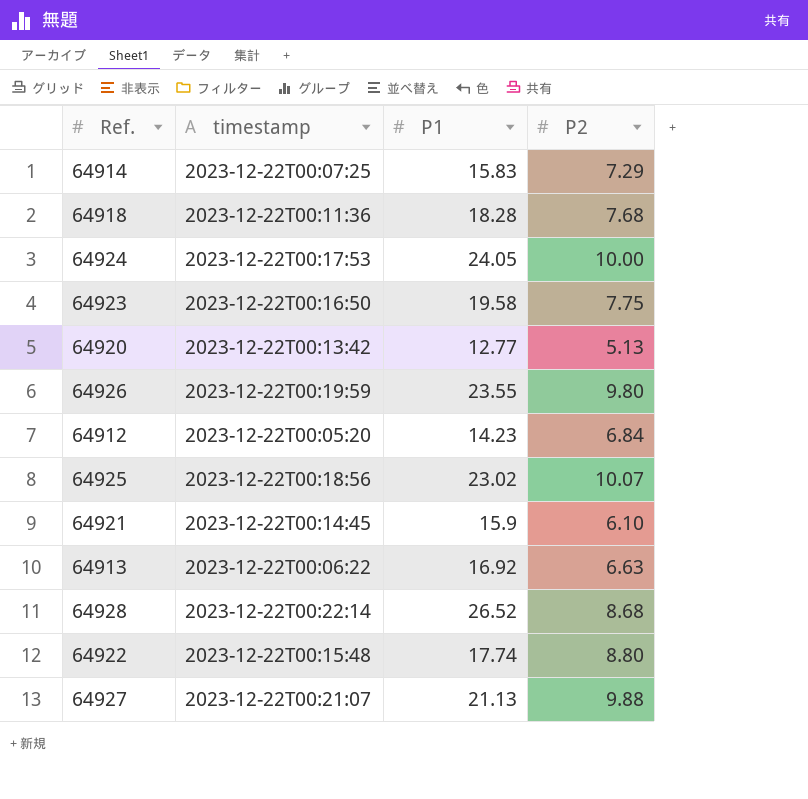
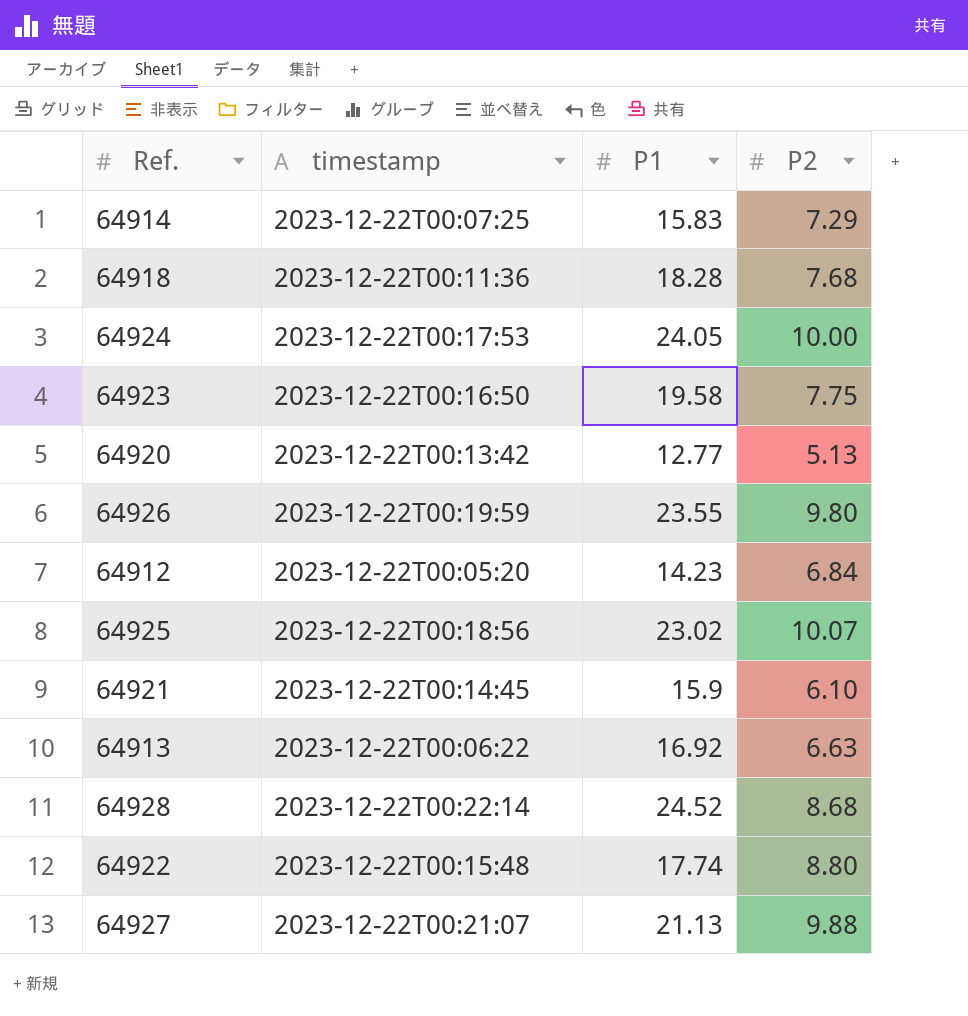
64928 | P1: 26.52 -> 24.52

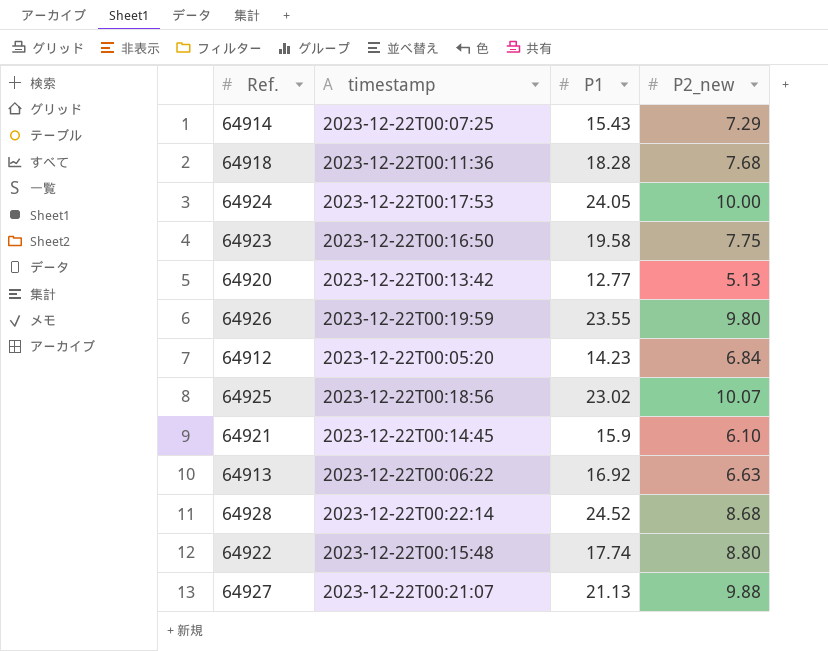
column name: P2 -> P2_new
64914 | P1: 15.83 -> 15.43

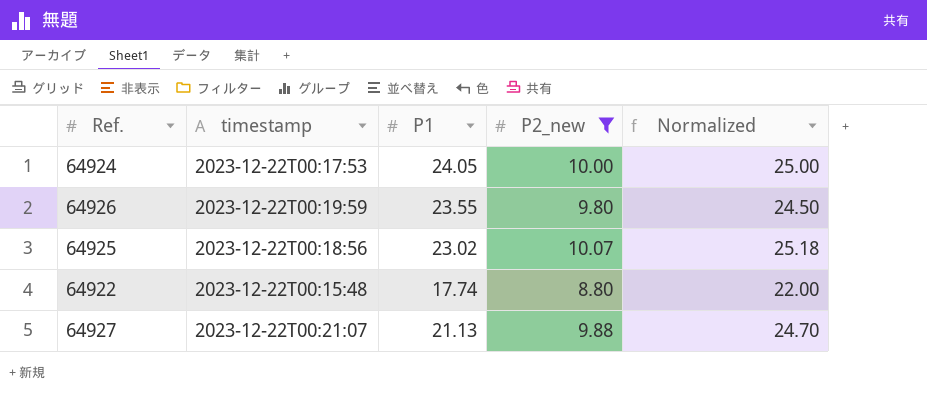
filter: none -> P2_new >= 8.80
column Normalized | formula: none -> [P2_new] * 2.5

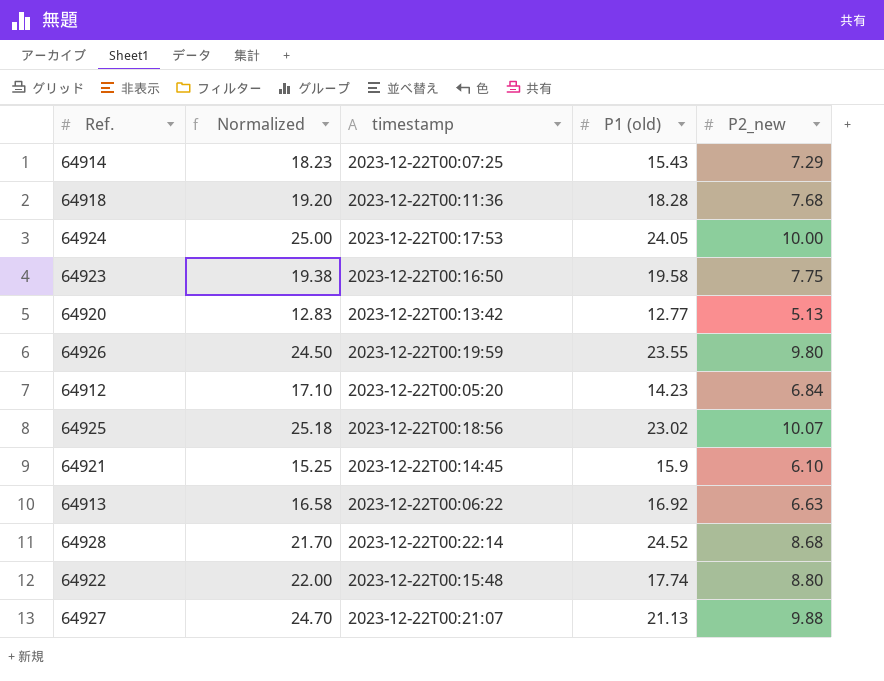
filter: P2_new >= 8.80 -> none
column Normalized | position: 5 -> 2
column name: P1 -> P1 (old)

